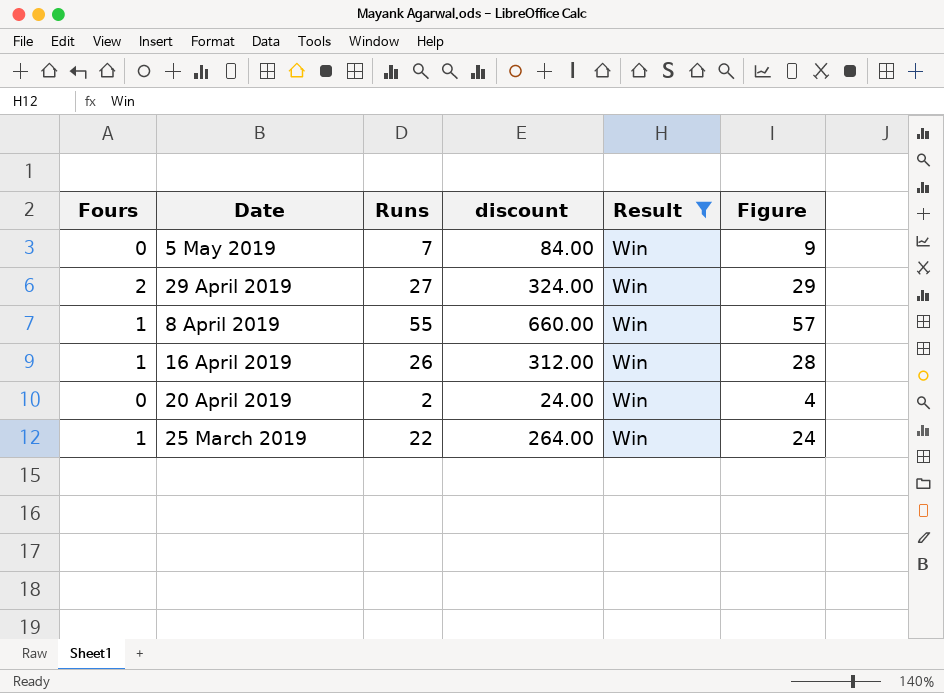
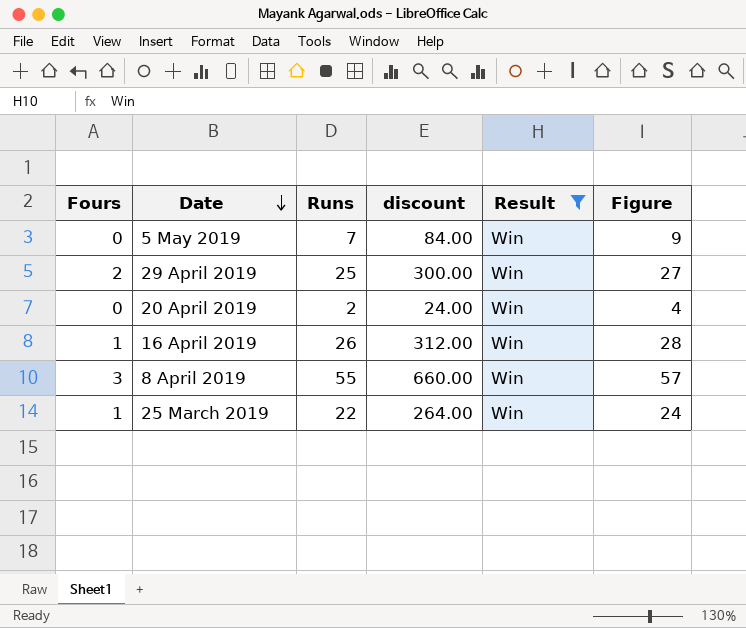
row order: none -> Date descending
29 April 2019 | Runs: 27 -> 25
29 April 2019 | discount: 324.00 -> 300.00
29 April 2019 | Figure: 29 -> 27
8 April 2019 | Fours: 1 -> 3

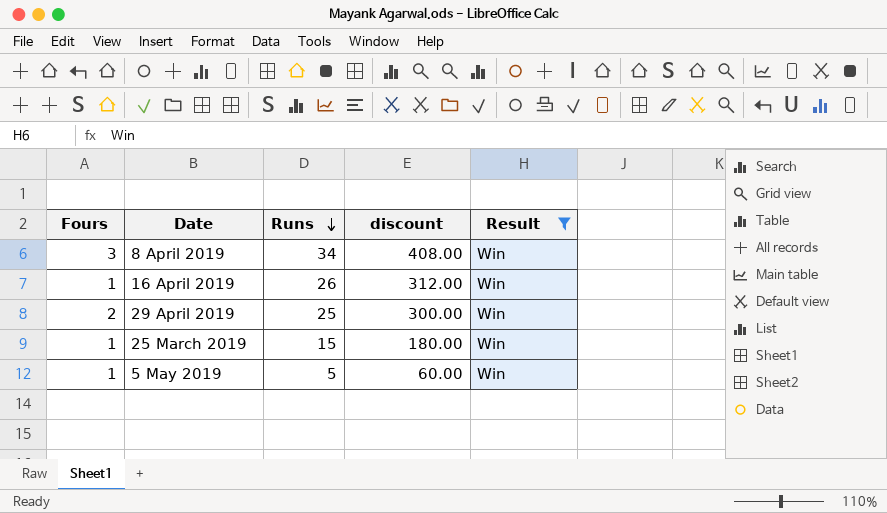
row order: Date descending -> Runs descending
column Figure | formula: [Runs] + 2 -> none
row 20 April 2019: 0 | 2 | 24.00 | Win | 4 -> none
8 April 2019 | Runs: 55 -> 34
8 April 2019 | discount: 660.00 -> 408.00
25 March 2019 | Runs: 22 -> 15
25 March 2019 | discount: 264.00 -> 180.00
5 May 2019 | Fours: 0 -> 1
5 May 2019 | Runs: 7 -> 5
5 May 2019 | discount: 84.00 -> 60.00

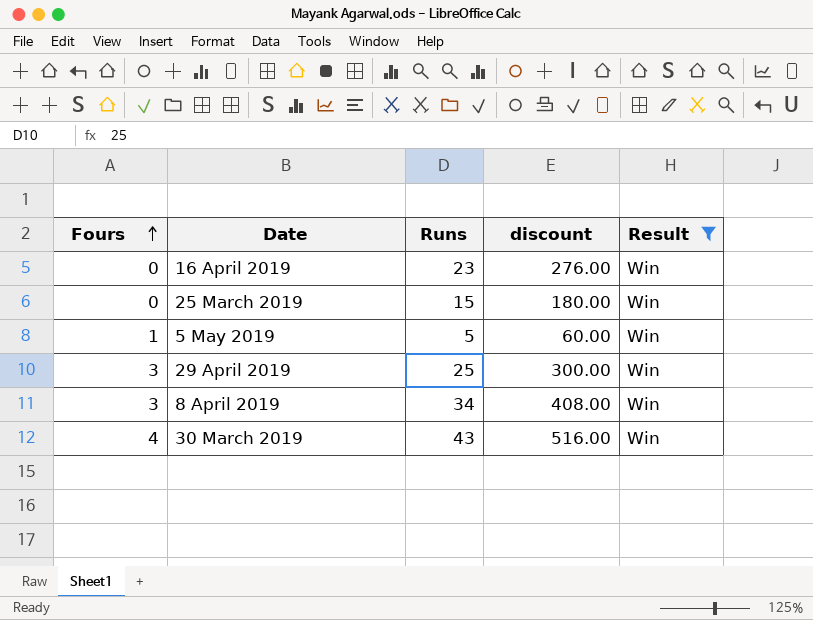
row order: Runs descending -> Fours ascending
16 April 2019 | Fours: 1 -> 0
16 April 2019 | Runs: 26 -> 23
16 April 2019 | discount: 312.00 -> 276.00
25 March 2019 | Fours: 1 -> 0
29 April 2019 | Fours: 2 -> 3
row 30 March 2019: none -> 4 | 43 | 516.00 | Win

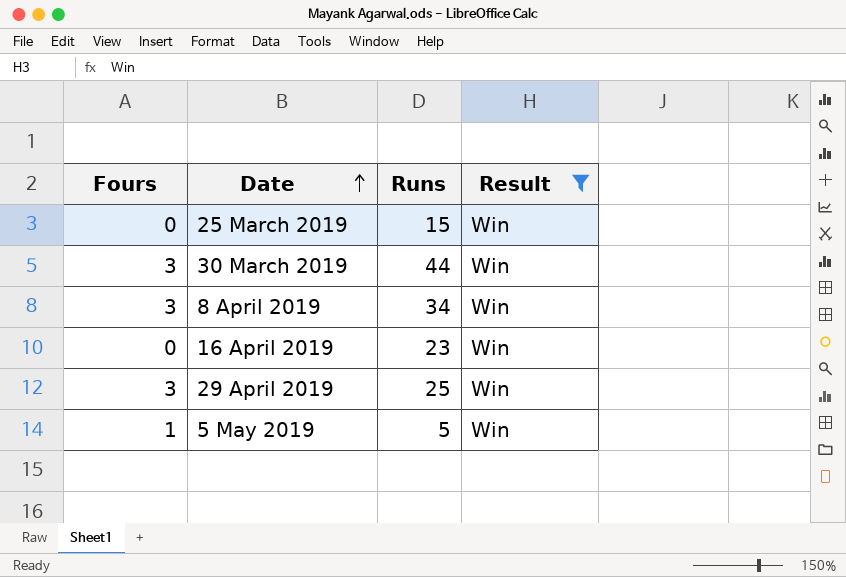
row order: Fours ascending -> Date ascending
column discount | formula: [Runs] * 12 -> none
30 March 2019 | Fours: 4 -> 3
30 March 2019 | Runs: 43 -> 44

